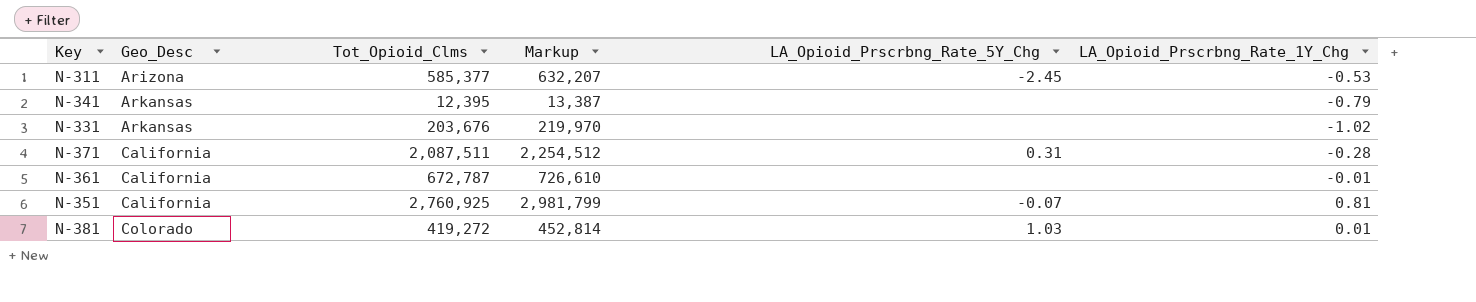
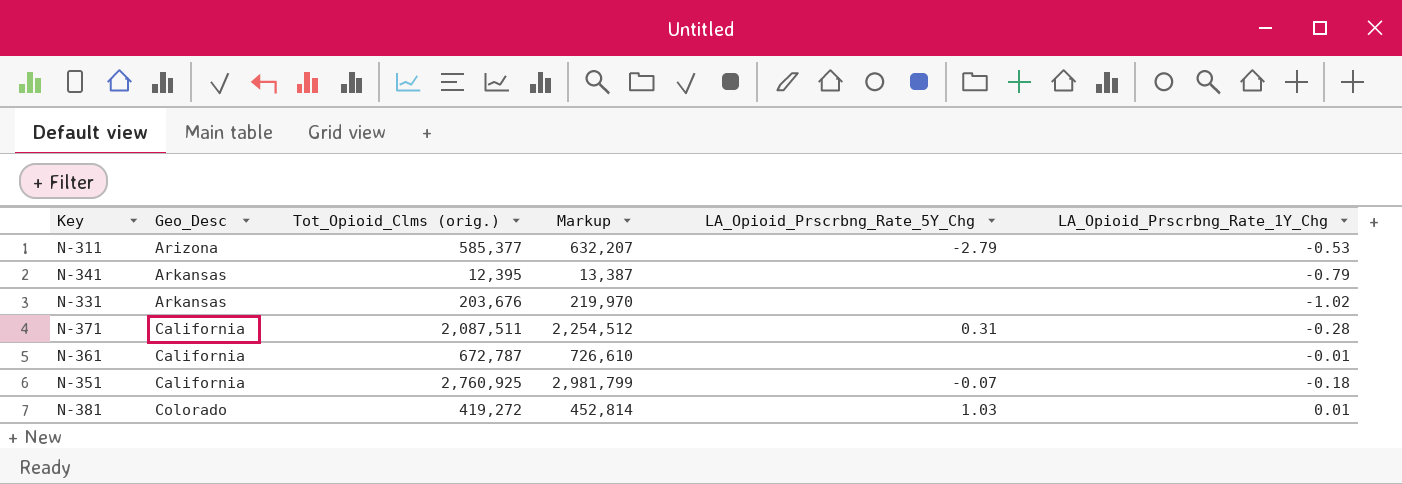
column name: Tot_Opioid_Clms -> Tot_Opioid_Clms (orig.)
N-311 | LA_Opioid_Prscrbng_Rate_5Y_Chg: -2.45 -> -2.79
N-351 | LA_Opioid_Prscrbng_Rate_1Y_Chg: 0.81 -> -0.18

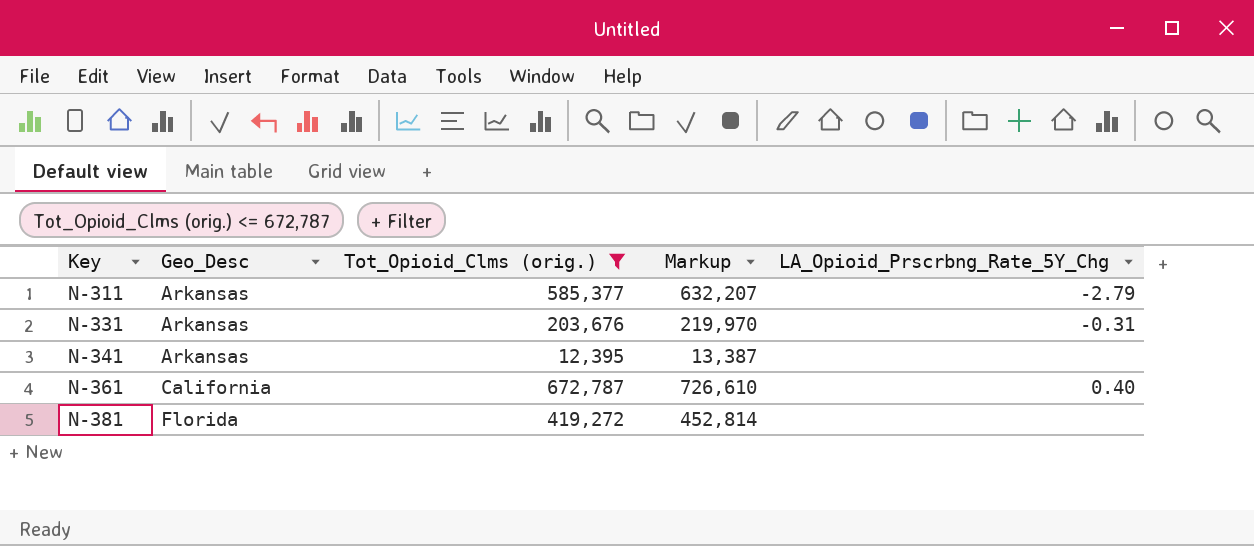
filter: none -> Tot_Opioid_Clms (orig.) <= 672,787
row order: Geo_Desc ascending -> Key ascending
column LA_Opioid_Prscrbng_Rate_1Y_Chg | position: 6 -> none
N-311 | Geo_Desc: Arizona -> Arkansas
N-331 | LA_Opioid_Prscrbng_Rate_5Y_Chg: none -> -0.31
N-361 | LA_Opioid_Prscrbng_Rate_5Y_Chg: none -> 0.40
N-381 | Geo_Desc: Colorado -> Florida
N-381 | LA_Opioid_Prscrbng_Rate_5Y_Chg: 1.03 -> none

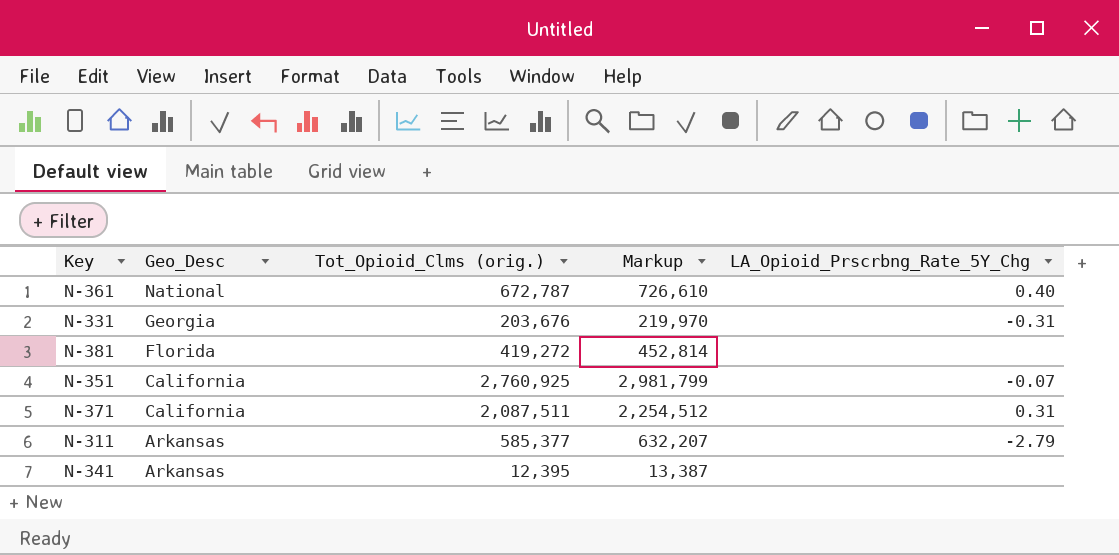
filter: Tot_Opioid_Clms (orig.) <= 672,787 -> none
row order: Key ascending -> Geo_Desc descending
N-361 | Geo_Desc: California -> National
N-331 | Geo_Desc: Arkansas -> Georgia

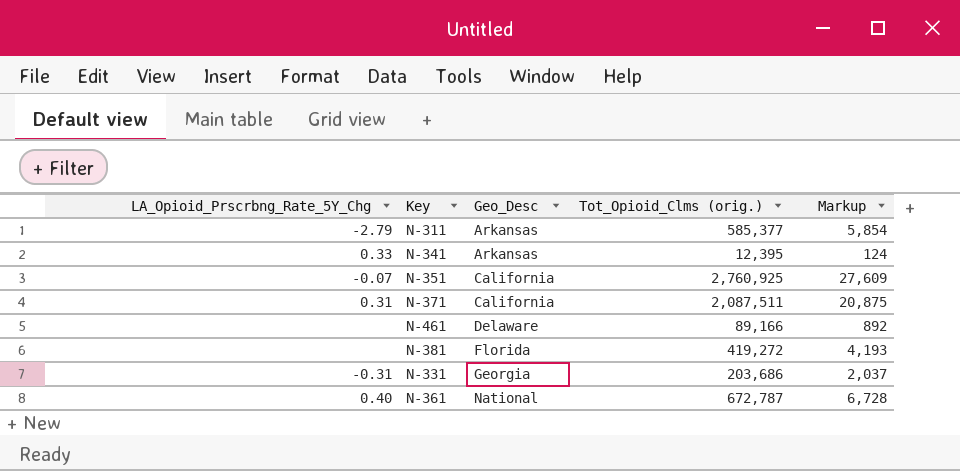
row order: Geo_Desc descending -> Geo_Desc ascending
column LA_Opioid_Prscrbng_Rate_5Y_Chg | position: 5 -> 1
column Markup | formula: [Tot_Opioid_Clms (orig.)] * 1.08 -> [Tot_Opioid_Clms (orig.)] * 0.01
N-341 | LA_Opioid_Prscrbng_Rate_5Y_Chg: none -> 0.33
row N-461: none -> none | Delaware | 89,166 | 892
N-331 | Tot_Opioid_Clms (orig.): 203,676 -> 203,686

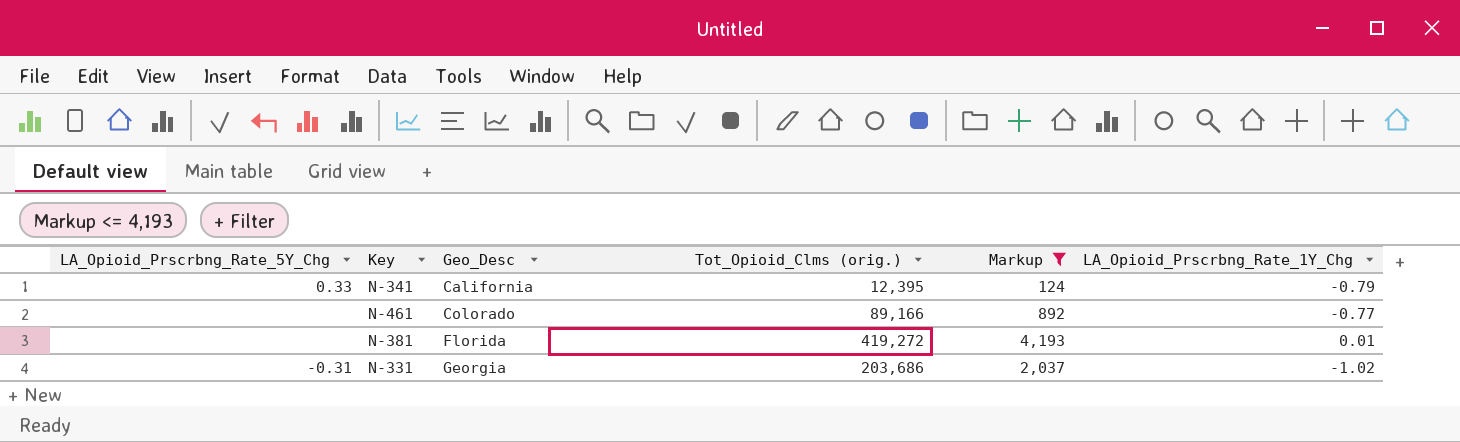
filter: none -> Markup <= 4,193
column LA_Opioid_Prscrbng_Rate_1Y_Chg | position: none -> 6
N-341 | Geo_Desc: Arkansas -> California
N-461 | Geo_Desc: Delaware -> Colorado

